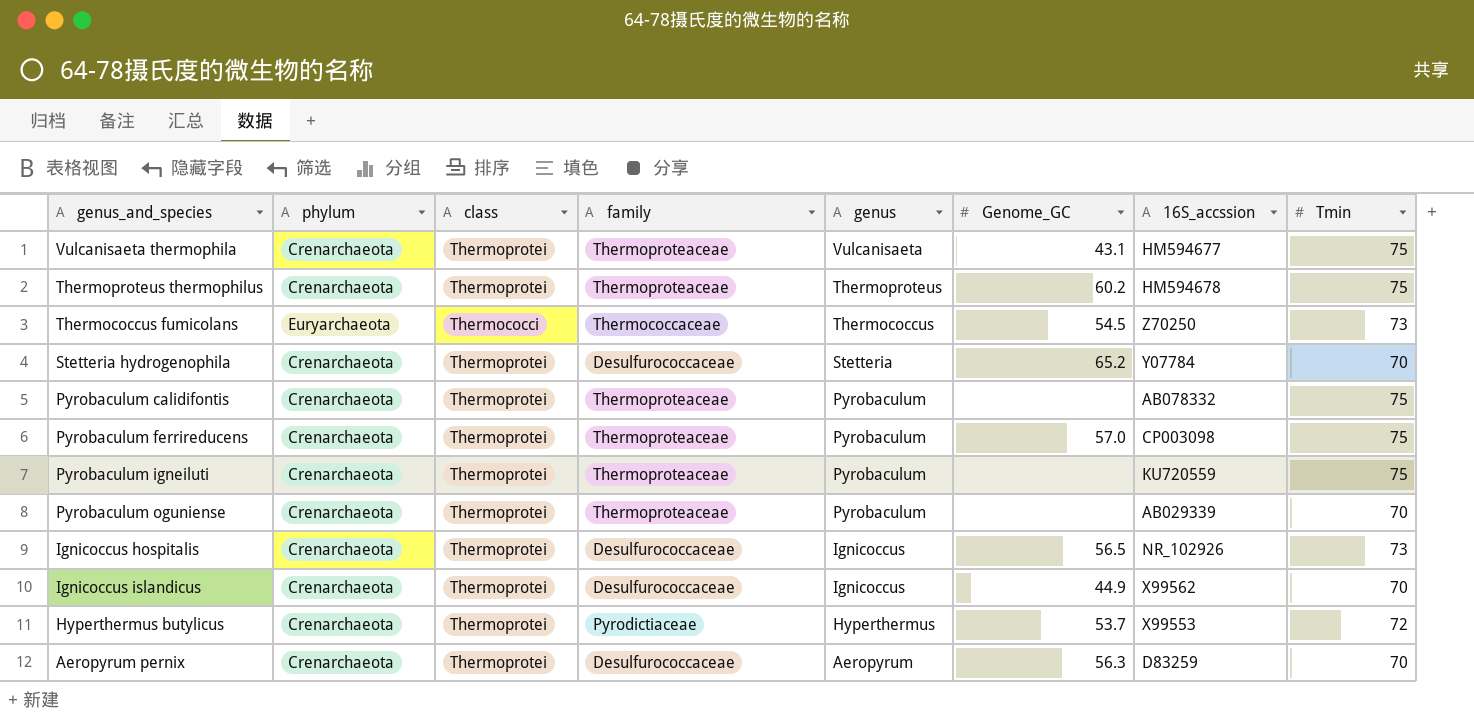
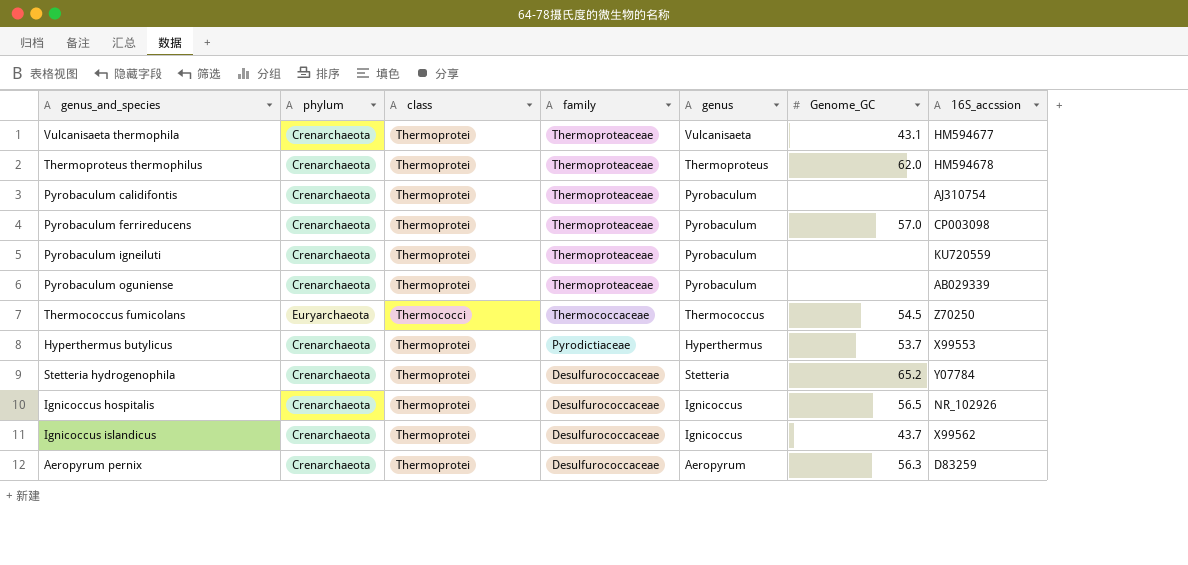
row order: genus descending -> family descending
column Tmin | position: 8 -> none
Thermoproteus thermophilus | Genome_GC: 60.2 -> 62.0
Pyrobaculum calidifontis | 16S_accssion: AB078332 -> AJ310754
Ignicoccus islandicus | Genome_GC: 44.9 -> 43.7

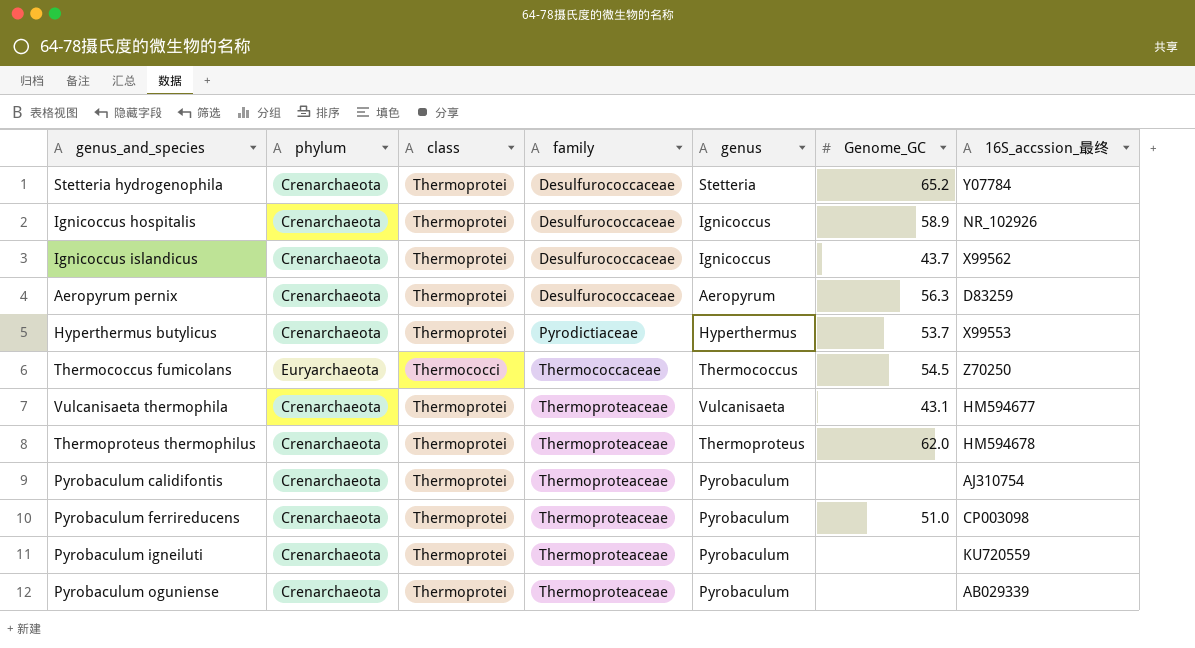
row order: family descending -> family ascending
column name: 16S_accssion -> 16S_accssion_最终
Ignicoccus hospitalis | Genome_GC: 56.5 -> 58.9
Pyrobaculum ferrireducens | Genome_GC: 57.0 -> 51.0

